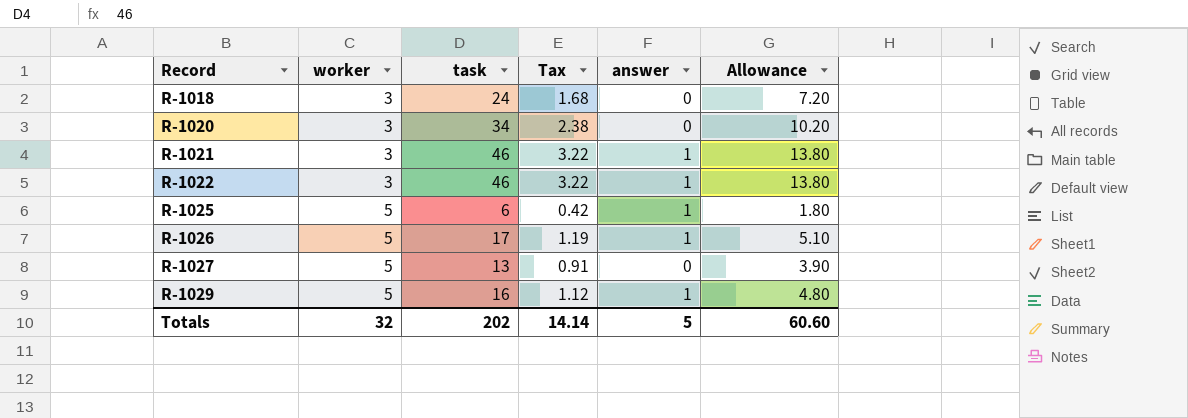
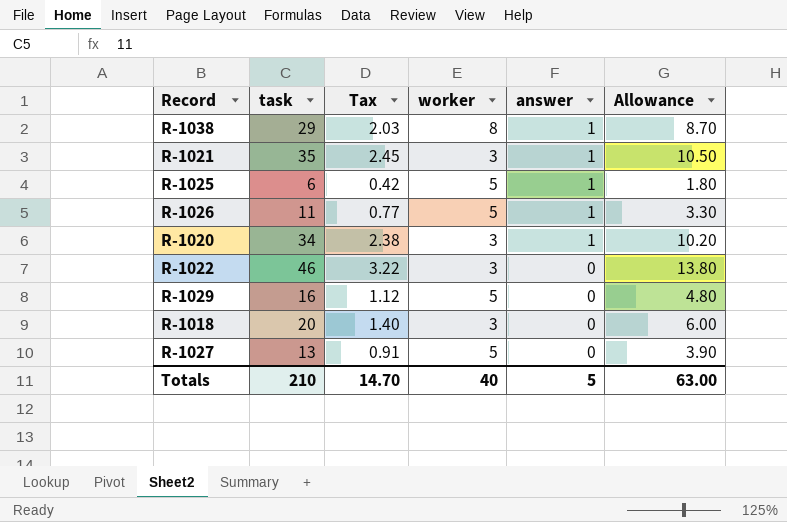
row order: Record ascending -> answer descending
column worker | position: 2 -> 4
row R-1038: none -> 29 | 2.03 | 8 | 1 | 8.70
R-1021 | task: 46 -> 35
R-1021 | Tax: 3.22 -> 2.45
R-1021 | Allowance: 13.80 -> 10.50
R-1026 | task: 17 -> 11
R-1026 | Tax: 1.19 -> 0.77
R-1026 | Allowance: 5.10 -> 3.30
R-1020 | answer: 0 -> 1
R-1022 | answer: 1 -> 0
R-1029 | answer: 1 -> 0
R-1018 | task: 24 -> 20
R-1018 | Tax: 1.68 -> 1.40
R-1018 | Allowance: 7.20 -> 6.00
Totals | task: 202 -> 210
Totals | Tax: 14.14 -> 14.70
Totals | worker: 32 -> 40
Totals | Allowance: 60.60 -> 63.00

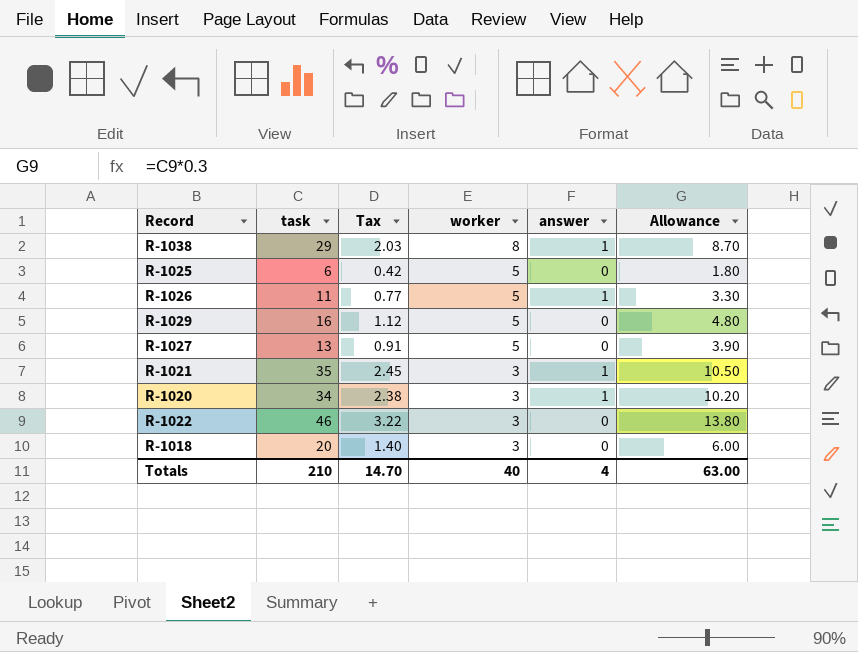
row order: answer descending -> worker descending
R-1025 | answer: 1 -> 0
Totals | answer: 5 -> 4

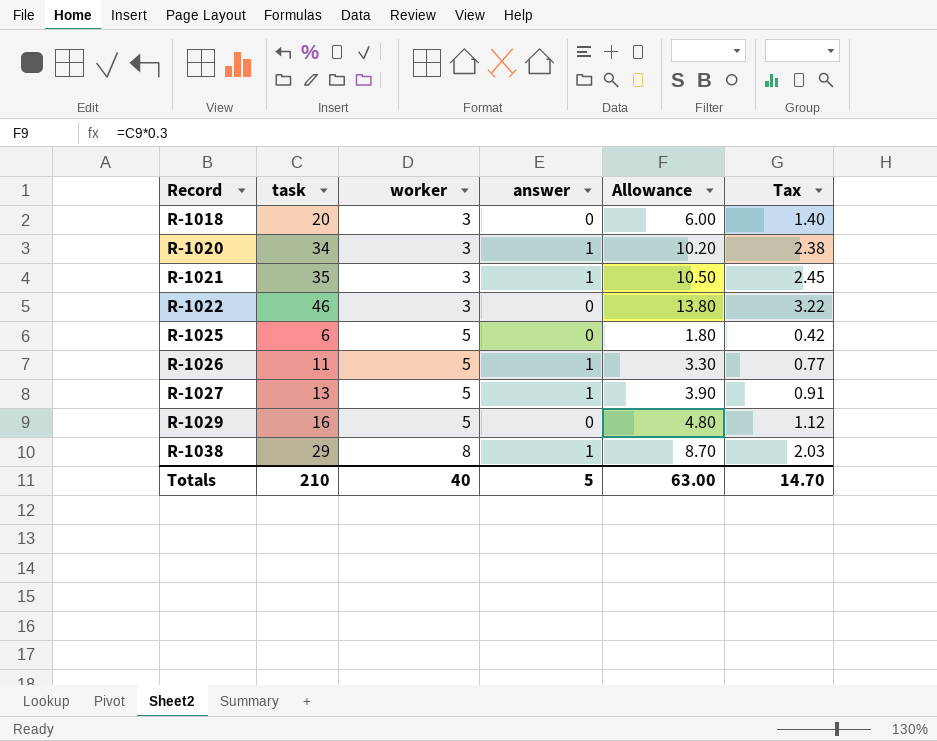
row order: worker descending -> Record ascending
column Tax | position: 3 -> 6
R-1027 | answer: 0 -> 1
Totals | answer: 4 -> 5

